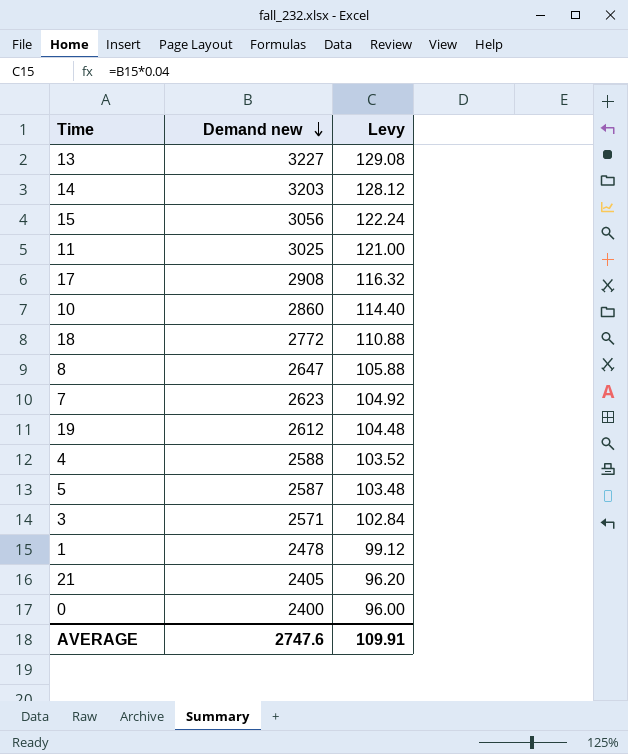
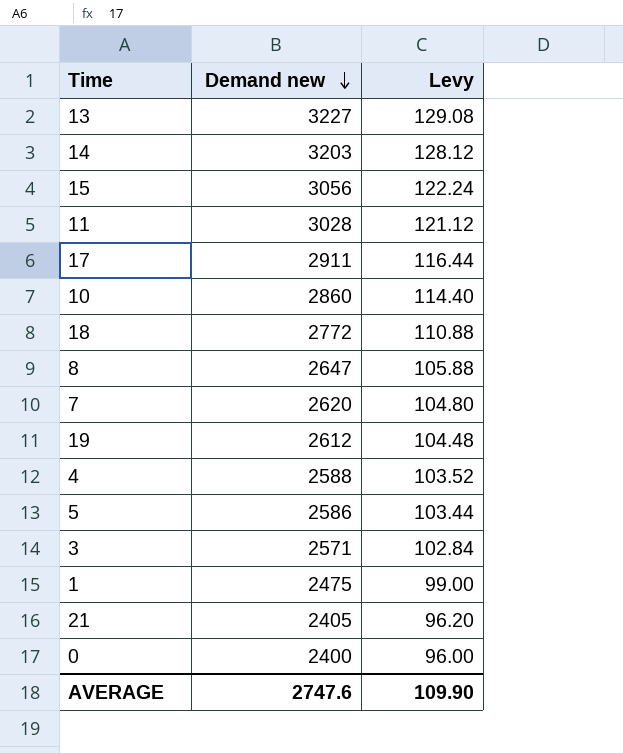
11 | Demand new: 3025 -> 3028
11 | Levy: 121.00 -> 121.12
17 | Demand new: 2908 -> 2911
17 | Levy: 116.32 -> 116.44
7 | Demand new: 2623 -> 2620
7 | Levy: 104.92 -> 104.80
5 | Demand new: 2587 -> 2586
5 | Levy: 103.48 -> 103.44
1 | Demand new: 2478 -> 2475
1 | Levy: 99.12 -> 99.00
AVERAGE | Levy: 109.91 -> 109.90

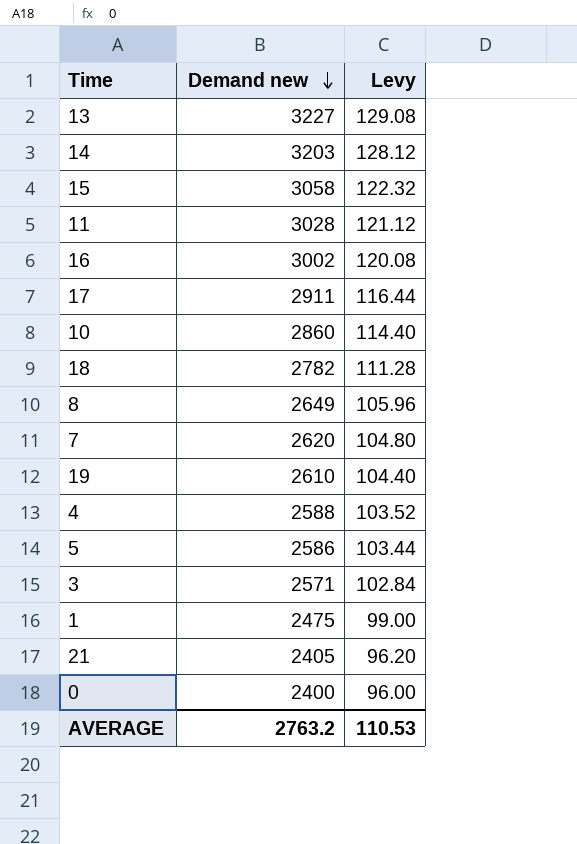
15 | Demand new: 3056 -> 3058
15 | Levy: 122.24 -> 122.32
row 16: none -> 3002 | 120.08
18 | Demand new: 2772 -> 2782
18 | Levy: 110.88 -> 111.28
8 | Demand new: 2647 -> 2649
8 | Levy: 105.88 -> 105.96
19 | Demand new: 2612 -> 2610
19 | Levy: 104.48 -> 104.40
AVERAGE | Demand new: 2747.6 -> 2763.2
AVERAGE | Levy: 109.90 -> 110.53

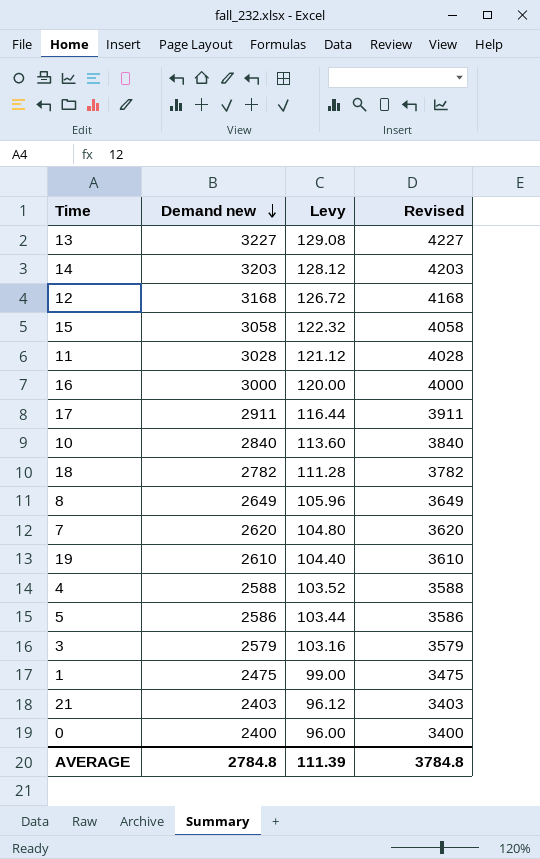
column Revised | formula: none -> [Demand new] + 1000
row 12: none -> 3168 | 126.72 | 4168
16 | Demand new: 3002 -> 3000
16 | Levy: 120.08 -> 120.00
10 | Demand new: 2860 -> 2840
10 | Levy: 114.40 -> 113.60
3 | Demand new: 2571 -> 2579
3 | Levy: 102.84 -> 103.16
21 | Demand new: 2405 -> 2403
21 | Levy: 96.20 -> 96.12
AVERAGE | Demand new: 2763.2 -> 2784.8
AVERAGE | Levy: 110.53 -> 111.39

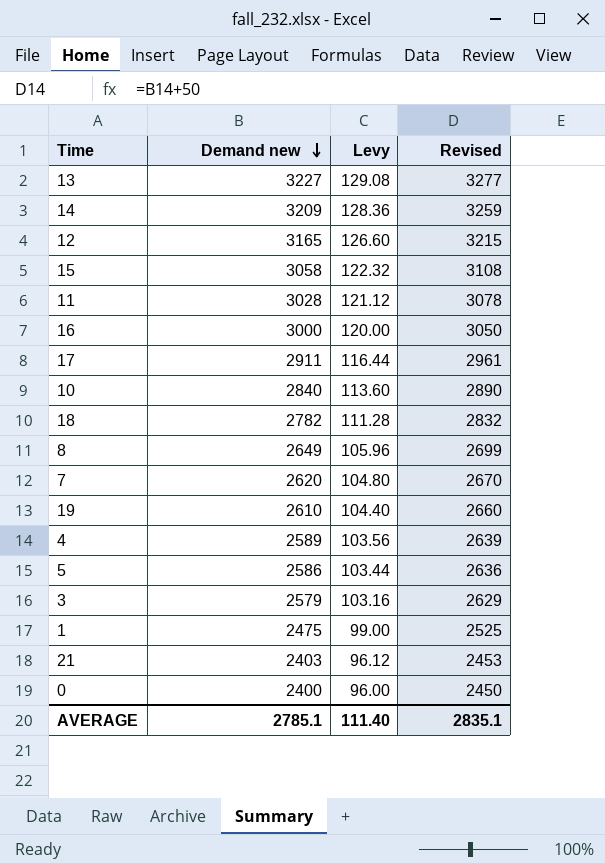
column Revised | formula: [Demand new] + 1000 -> [Demand new] + 50
14 | Demand new: 3203 -> 3209
14 | Levy: 128.12 -> 128.36
12 | Demand new: 3168 -> 3165
12 | Levy: 126.72 -> 126.60
4 | Demand new: 2588 -> 2589
4 | Levy: 103.52 -> 103.56
AVERAGE | Demand new: 2784.8 -> 2785.1
AVERAGE | Levy: 111.39 -> 111.40
AVERAGE | Revised: 3784.8 -> 2835.1

